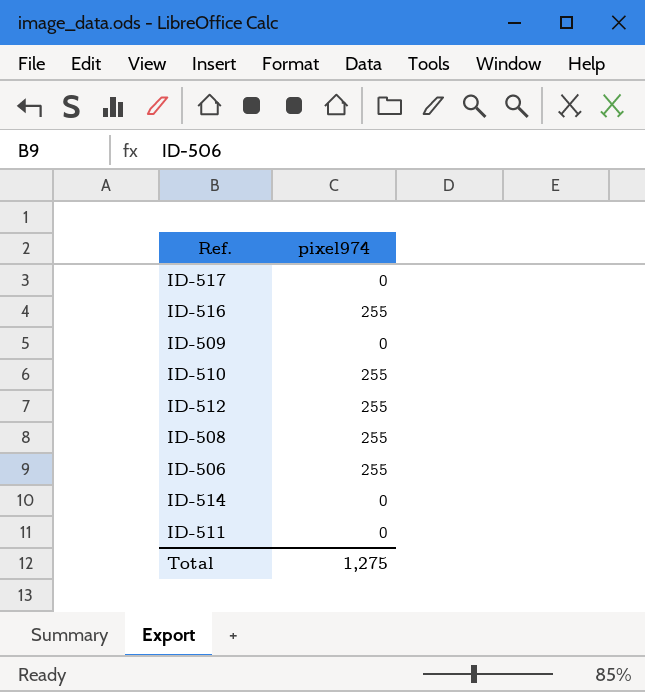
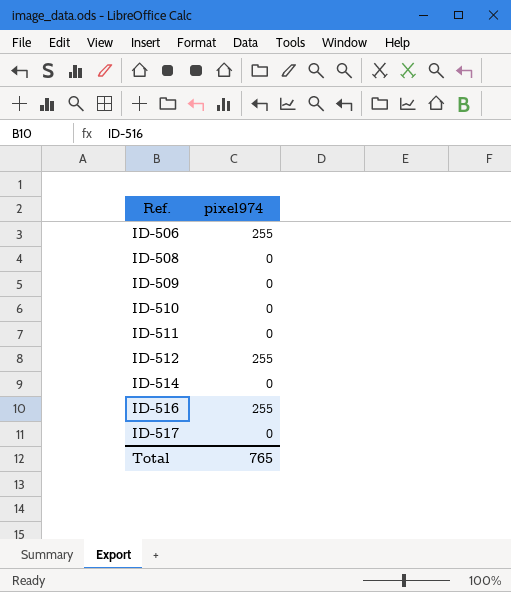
row order: none -> Ref. ascending
ID-508 | pixel974: 255 -> 0
ID-510 | pixel974: 255 -> 0
Total | pixel974: 1,275 -> 765

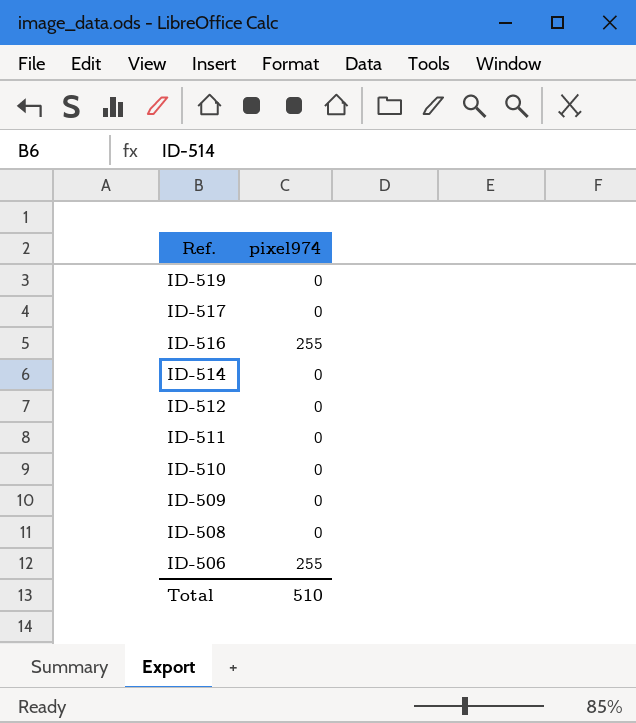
row order: Ref. ascending -> Ref. descending
row ID-519: none -> 0
ID-512 | pixel974: 255 -> 0
Total | pixel974: 765 -> 510

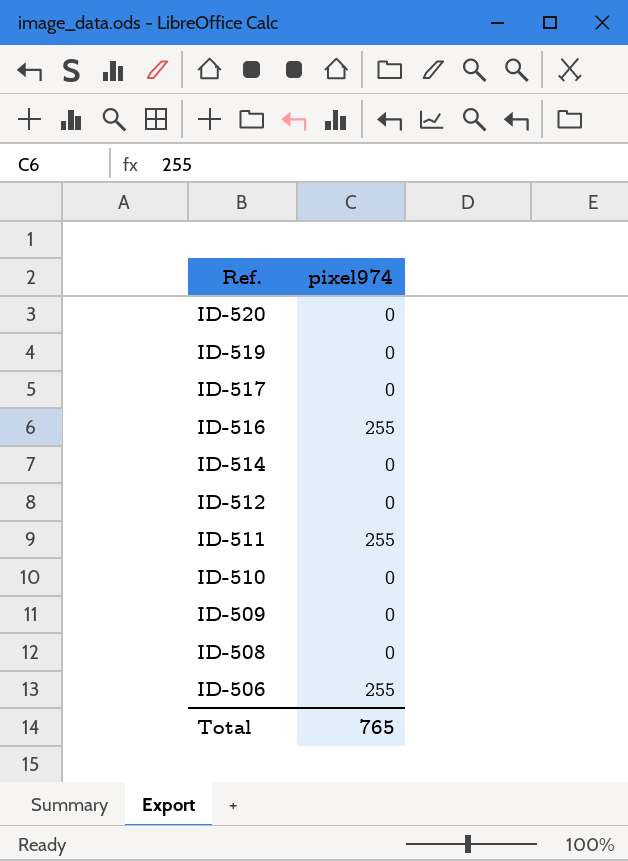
row ID-520: none -> 0
ID-511 | pixel974: 0 -> 255
Total | pixel974: 510 -> 765

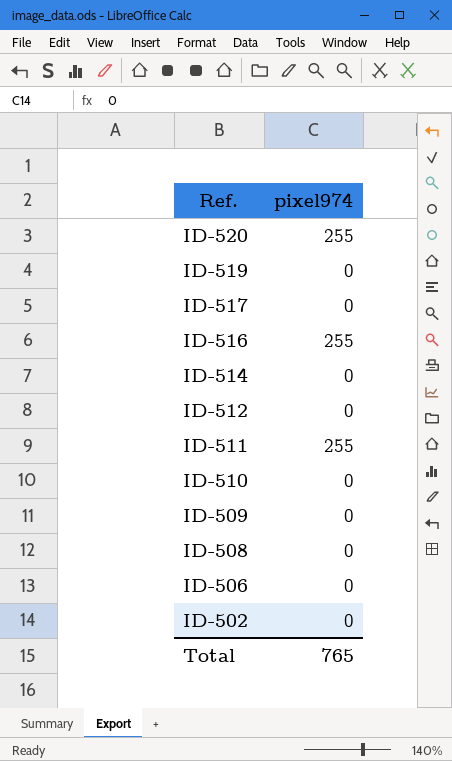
ID-520 | pixel974: 0 -> 255
ID-506 | pixel974: 255 -> 0
row ID-502: none -> 0

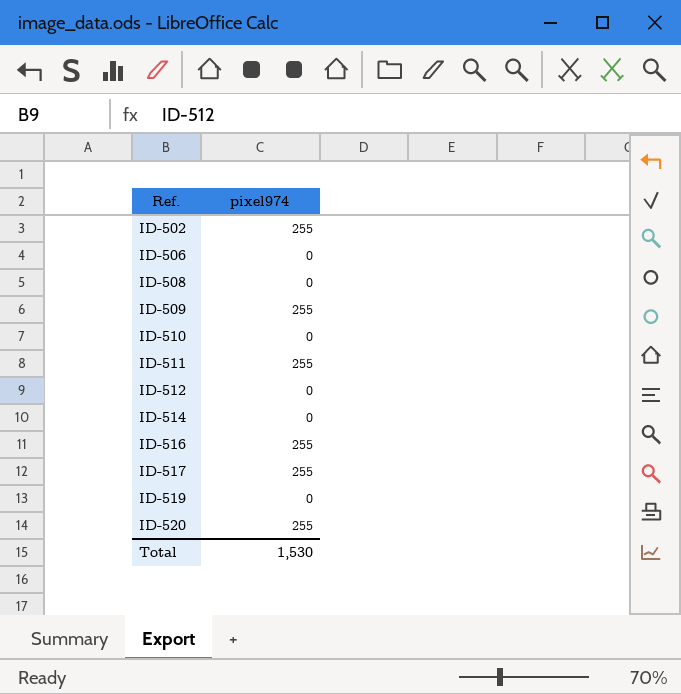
row order: Ref. descending -> Ref. ascending
ID-502 | pixel974: 0 -> 255
ID-509 | pixel974: 0 -> 255
ID-517 | pixel974: 0 -> 255
Total | pixel974: 765 -> 1,530

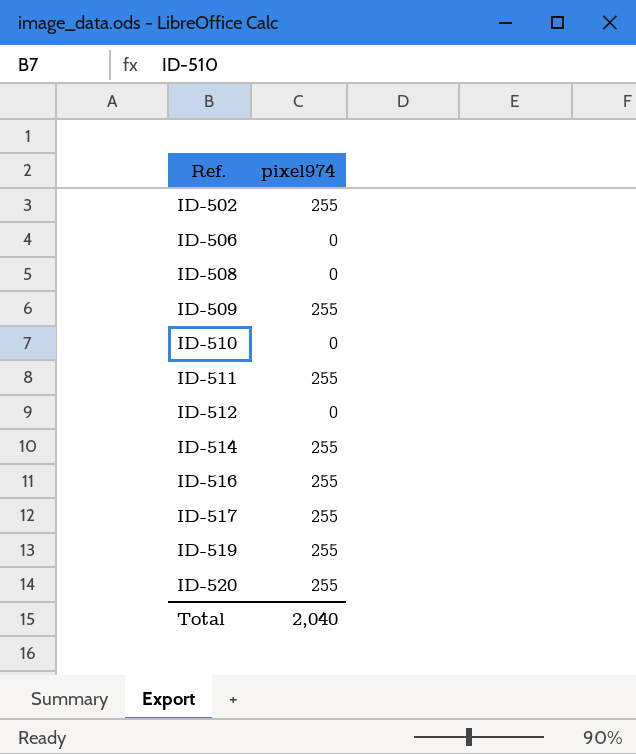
ID-514 | pixel974: 0 -> 255
ID-519 | pixel974: 0 -> 255
Total | pixel974: 1,530 -> 2,040

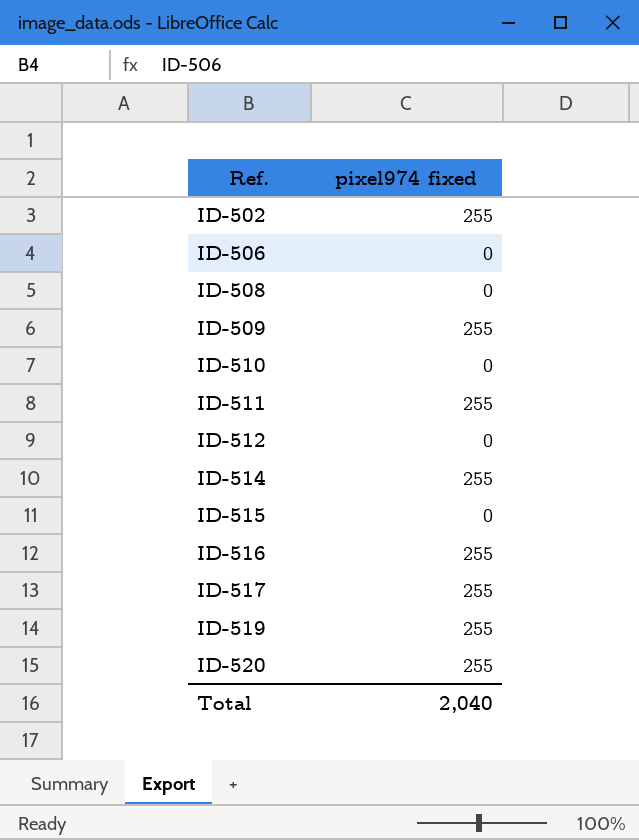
column name: pixel974 -> pixel974 fixed
row ID-515: none -> 0

